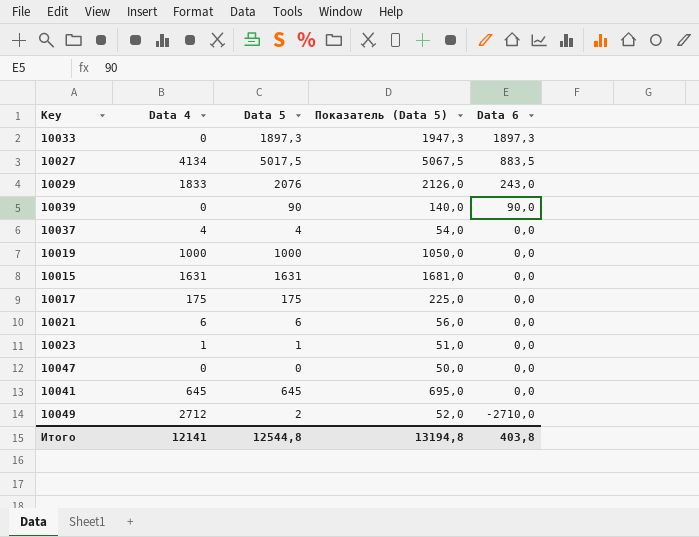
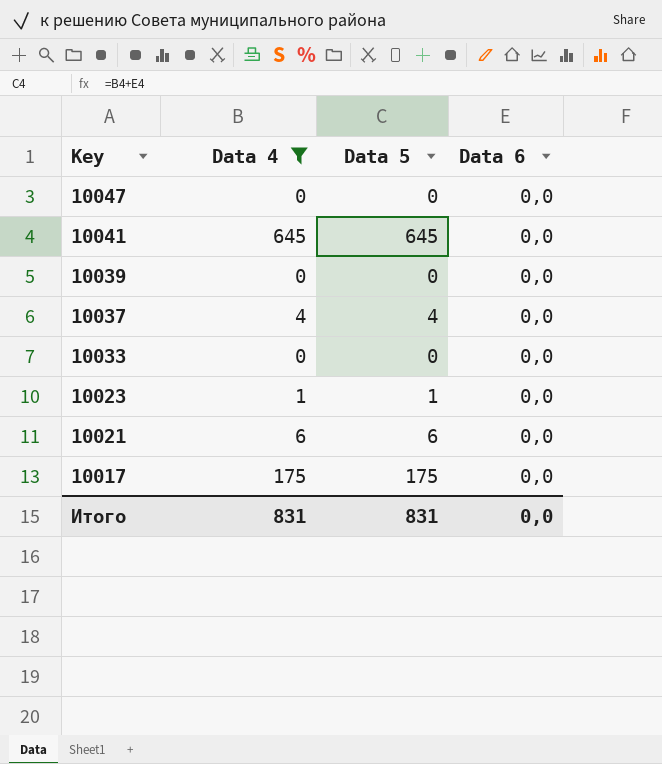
filter: none -> Data 4 <= 645
row order: Data 6 descending -> Key descending
column Показатель (Data 5) | formula: [Data 5] + 50 -> none
10039 | Data 5: 90 -> 0
10039 | Data 6: 90,0 -> 0,0
10033 | Data 5: 1897,3 -> 0
10033 | Data 6: 1897,3 -> 0,0
Итого | Data 4: 12141 -> 831
Итого | Data 5: 12544,8 -> 831
Итого | Data 6: 403,8 -> 0,0

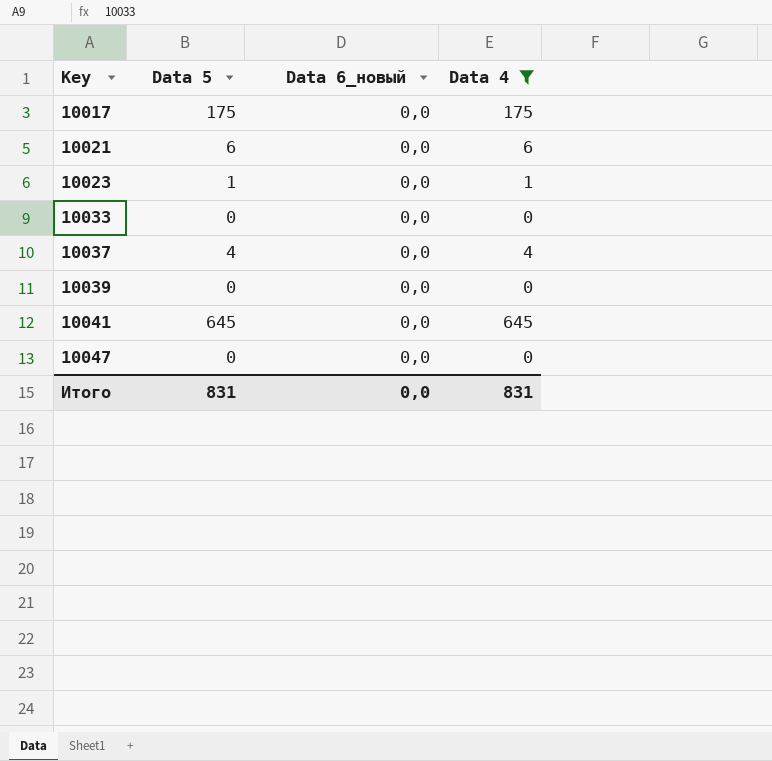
row order: Key descending -> Key ascending
column name: Data 6 -> Data 6_новый
column Data 4 | position: 2 -> 4

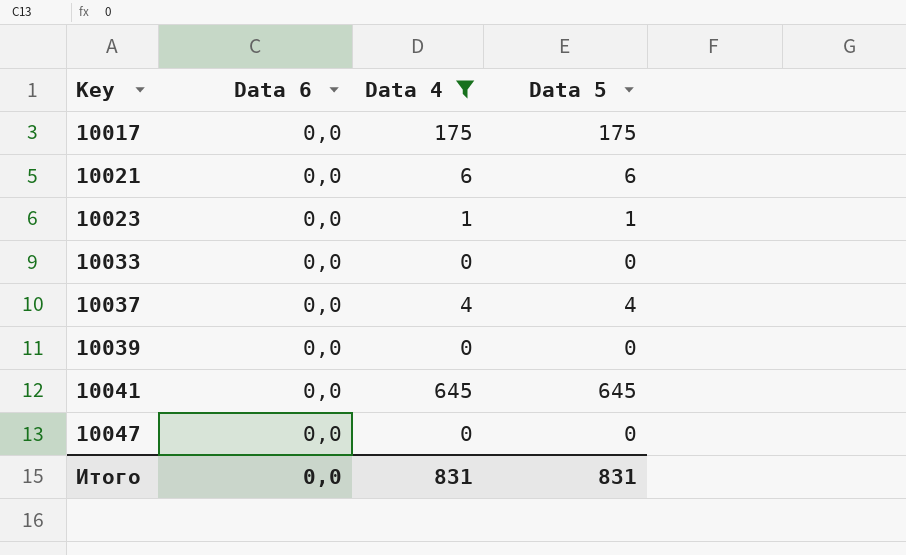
column name: Data 6_новый -> Data 6
column Data 5 | position: 2 -> 4

